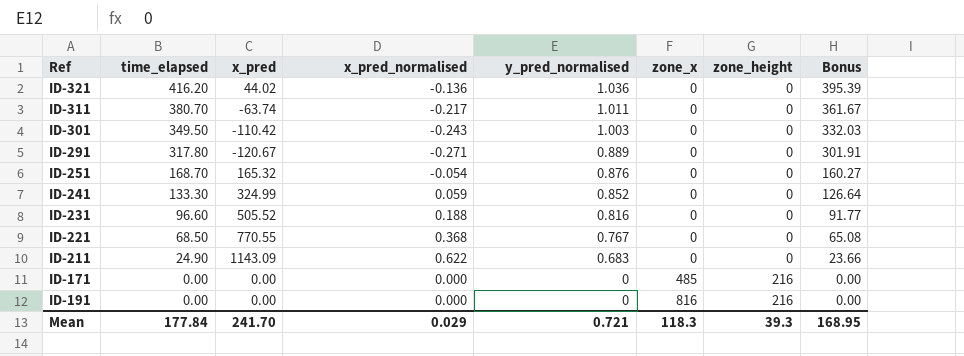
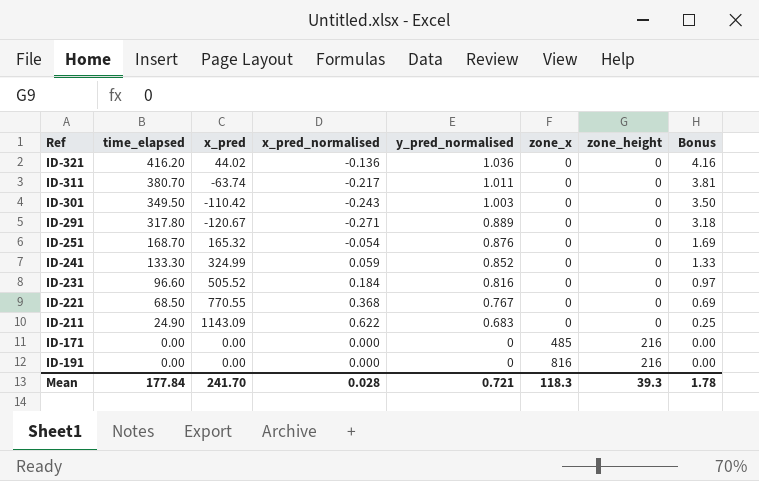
column Bonus | formula: [time_elapsed] * 0.95 -> [time_elapsed] * 0.01
ID-231 | x_pred_normalised: 0.188 -> 0.184
Mean | x_pred_normalised: 0.029 -> 0.028
Mean | Bonus: 168.95 -> 1.78

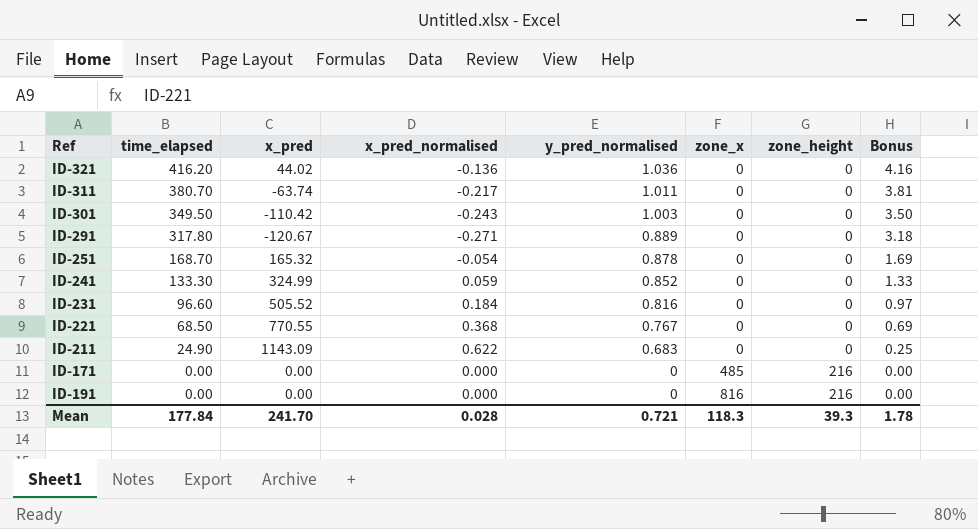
ID-251 | y_pred_normalised: 0.876 -> 0.878

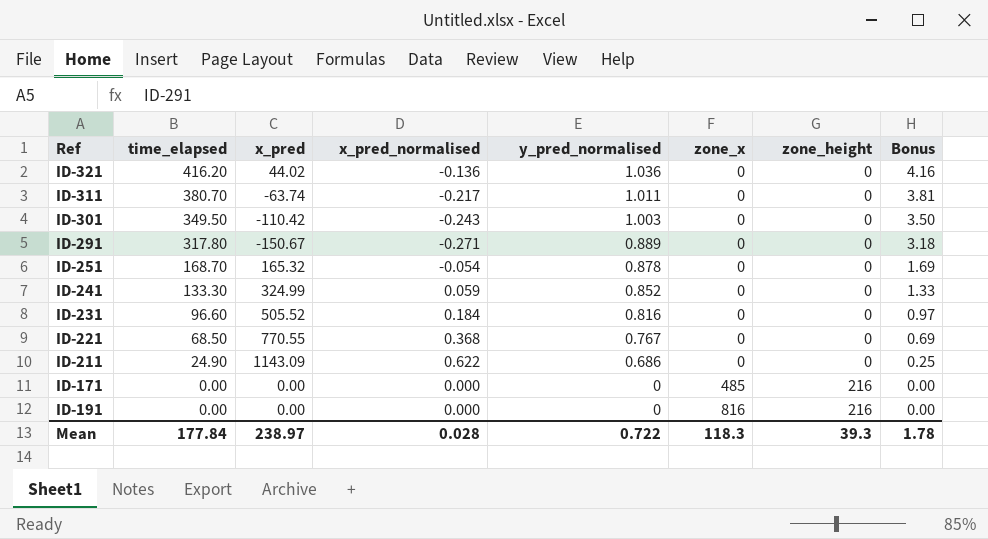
ID-291 | x_pred: -120.67 -> -150.67
ID-211 | y_pred_normalised: 0.683 -> 0.686
Mean | x_pred: 241.70 -> 238.97
Mean | y_pred_normalised: 0.721 -> 0.722

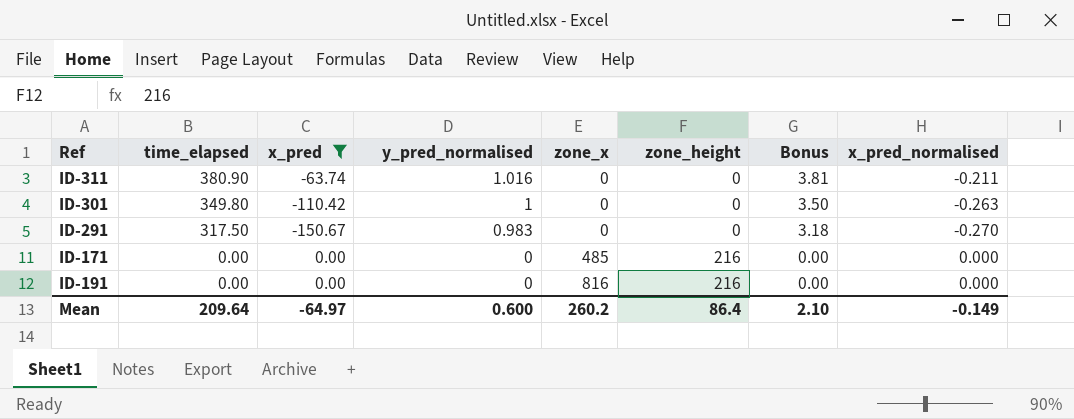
filter: none -> x_pred <= 0.00
column x_pred_normalised | position: 4 -> 8
ID-311 | time_elapsed: 380.70 -> 380.90
ID-311 | y_pred_normalised: 1.011 -> 1.016
ID-311 | x_pred_normalised: -0.217 -> -0.211
ID-301 | time_elapsed: 349.50 -> 349.80
ID-301 | y_pred_normalised: 1.003 -> 1
ID-301 | x_pred_normalised: -0.243 -> -0.263
ID-291 | time_elapsed: 317.80 -> 317.50
ID-291 | y_pred_normalised: 0.889 -> 0.983
ID-291 | x_pred_normalised: -0.271 -> -0.270
Mean | time_elapsed: 177.84 -> 209.64
Mean | x_pred: 238.97 -> -64.97
Mean | y_pred_normalised: 0.722 -> 0.600
Mean | zone_x: 118.3 -> 260.2
Mean | zone_height: 39.3 -> 86.4
Mean | Bonus: 1.78 -> 2.10
Mean | x_pred_normalised: 0.028 -> -0.149

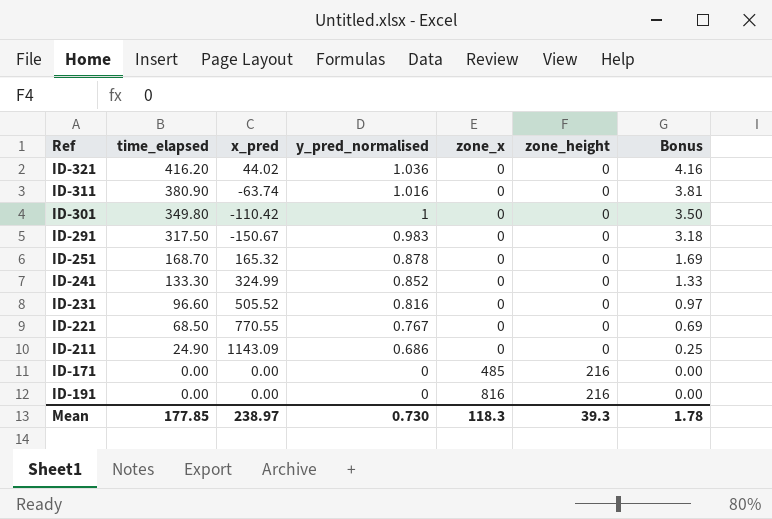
filter: x_pred <= 0.00 -> none
column x_pred_normalised | position: 8 -> none
Mean | time_elapsed: 209.64 -> 177.85
Mean | x_pred: -64.97 -> 238.97
Mean | y_pred_normalised: 0.600 -> 0.730
Mean | zone_x: 260.2 -> 118.3
Mean | zone_height: 86.4 -> 39.3
Mean | Bonus: 2.10 -> 1.78

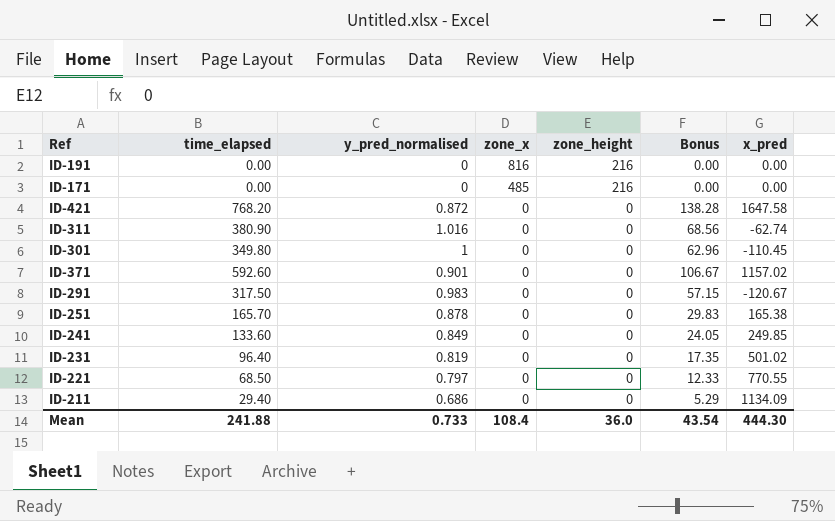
row order: time_elapsed descending -> zone_x descending
column Bonus | formula: [time_elapsed] * 0.01 -> [time_elapsed] * 0.18
column x_pred | position: 3 -> 7
row ID-321: 416.20 | 44.02 | 1.036 | 0 | 0 | 4.16 -> none
row ID-421: none -> 768.20 | 0.872 | 0 | 0 | 138.28 | 1647.58
ID-311 | x_pred: -63.74 -> -62.74
ID-301 | x_pred: -110.42 -> -110.45
row ID-371: none -> 592.60 | 0.901 | 0 | 0 | 106.67 | 1157.02
ID-291 | x_pred: -150.67 -> -120.67
ID-251 | time_elapsed: 168.70 -> 165.70
ID-251 | x_pred: 165.32 -> 165.38
ID-241 | time_elapsed: 133.30 -> 133.60
ID-241 | y_pred_normalised: 0.852 -> 0.849
ID-241 | x_pred: 324.99 -> 249.85
ID-231 | time_elapsed: 96.60 -> 96.40
ID-231 | y_pred_normalised: 0.816 -> 0.819
ID-231 | x_pred: 505.52 -> 501.02
ID-221 | y_pred_normalised: 0.767 -> 0.797
ID-211 | time_elapsed: 24.90 -> 29.40
ID-211 | x_pred: 1143.09 -> 1134.09
Mean | time_elapsed: 177.85 -> 241.88
Mean | y_pred_normalised: 0.730 -> 0.733
Mean | zone_x: 118.3 -> 108.4
Mean | zone_height: 39.3 -> 36.0
Mean | Bonus: 1.78 -> 43.54
Mean | x_pred: 238.97 -> 444.30

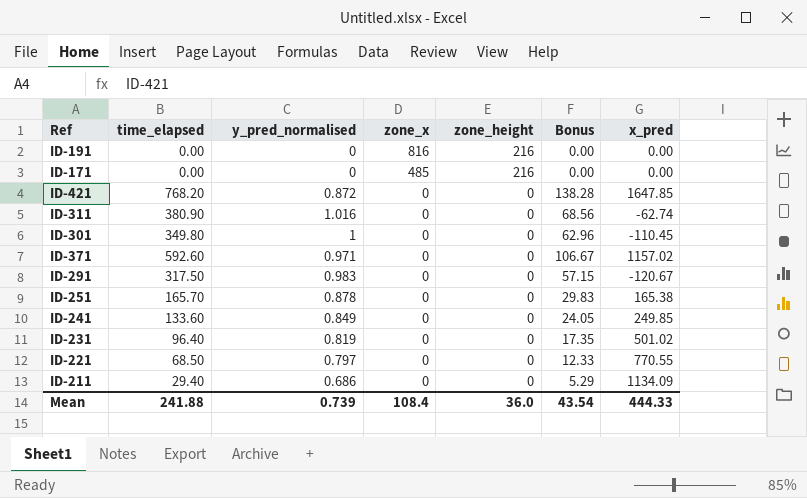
ID-421 | x_pred: 1647.58 -> 1647.85
ID-371 | y_pred_normalised: 0.901 -> 0.971
Mean | y_pred_normalised: 0.733 -> 0.739
Mean | x_pred: 444.30 -> 444.33

